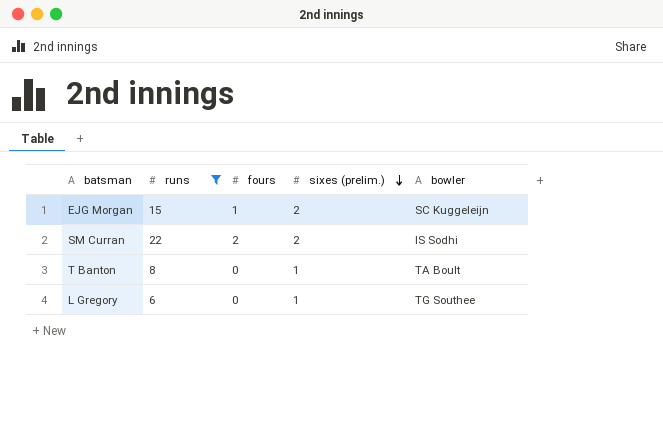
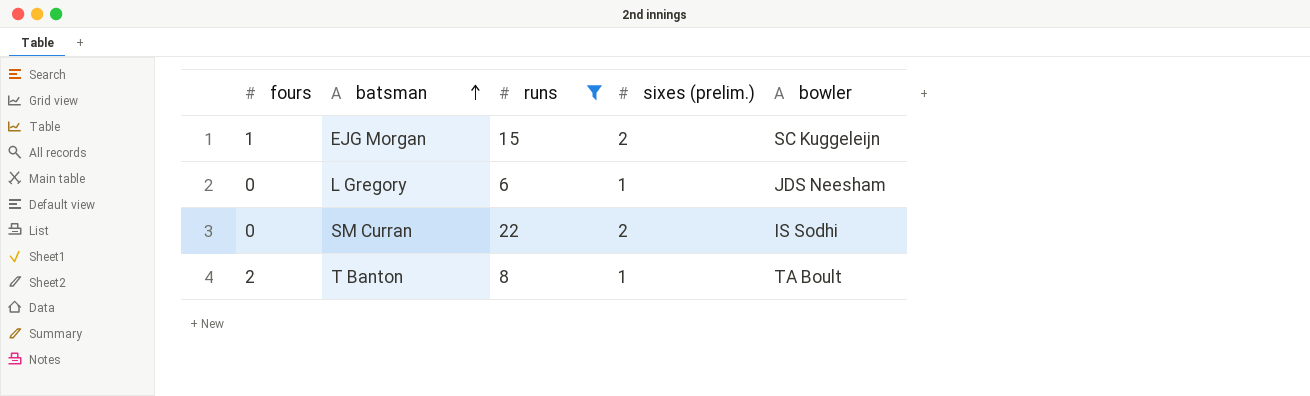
row order: sixes (prelim.) descending -> batsman ascending
column fours | position: 3 -> 1
L Gregory | bowler: TG Southee -> JDS Neesham
SM Curran | fours: 2 -> 0
T Banton | fours: 0 -> 2

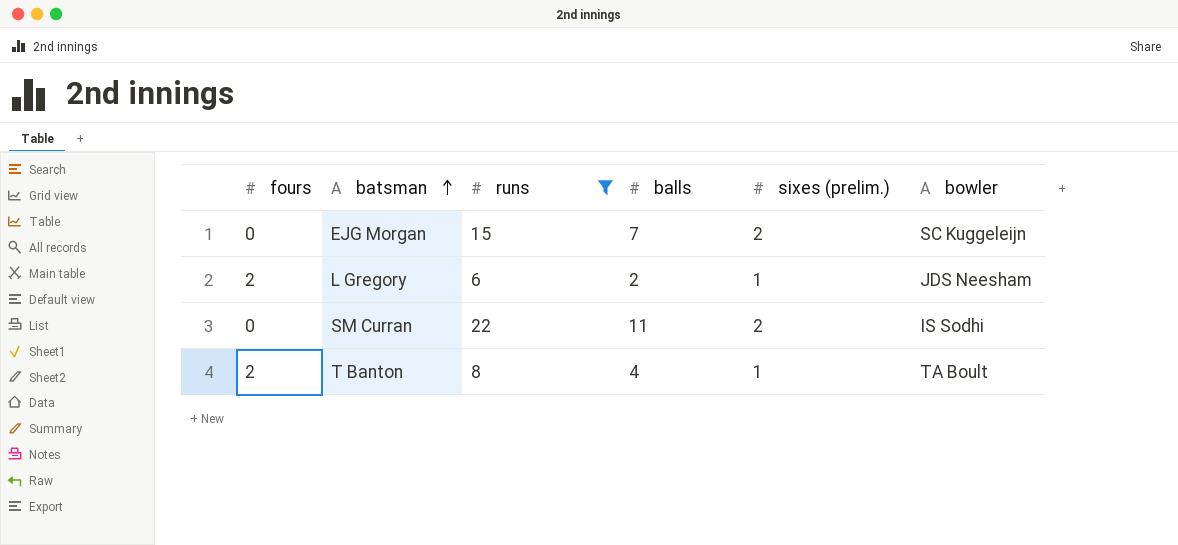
column balls | position: none -> 4
EJG Morgan | fours: 1 -> 0
L Gregory | fours: 0 -> 2

